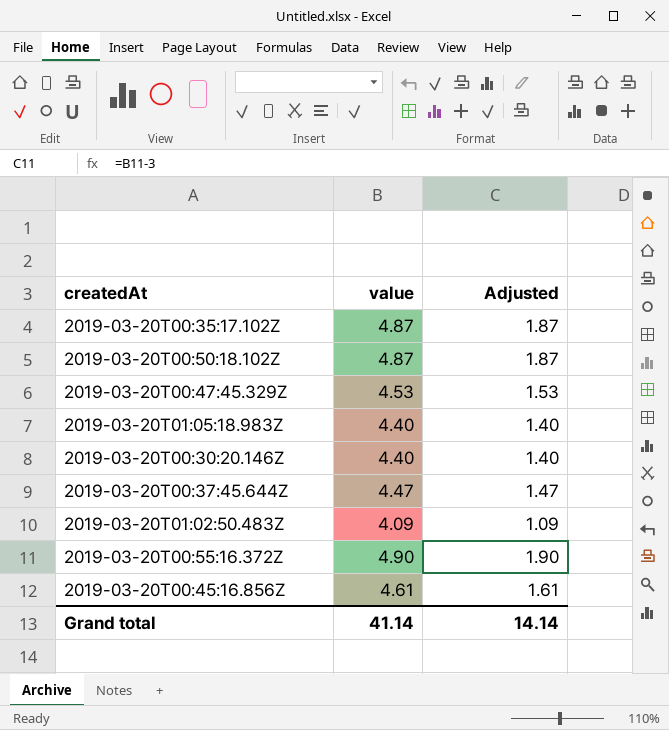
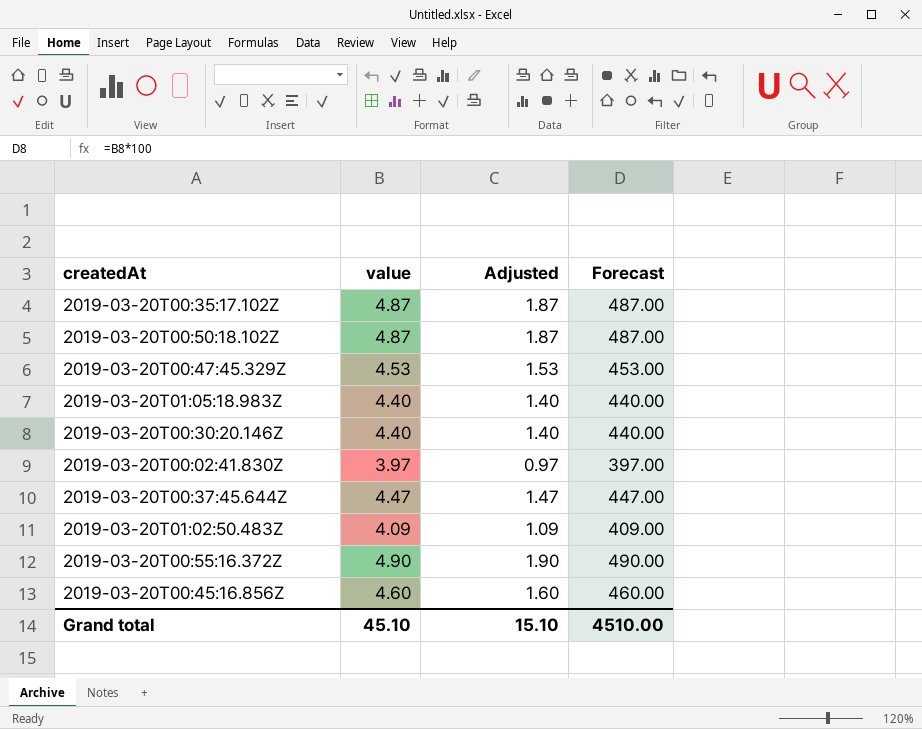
column Forecast | formula: none -> [value] * 100
row 2019-03-20T00:02:41.830Z: none -> 3.97 | 0.97 | 397.00
2019-03-20T00:45:16.856Z | value: 4.61 -> 4.60
2019-03-20T00:45:16.856Z | Adjusted: 1.61 -> 1.60
Grand total | value: 41.14 -> 45.10
Grand total | Adjusted: 14.14 -> 15.10

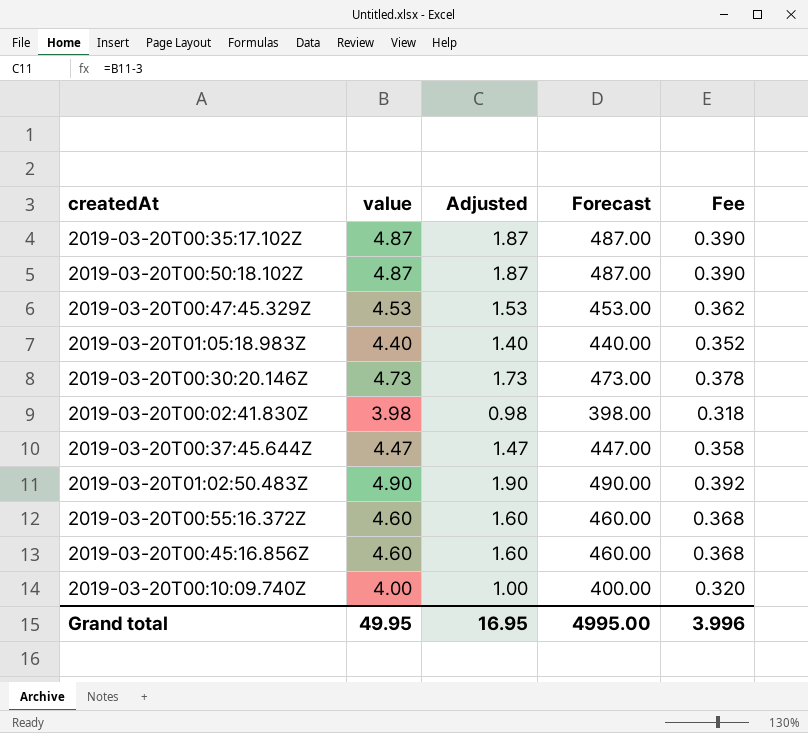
column Fee | formula: none -> [value] * 0.08
2019-03-20T00:30:20.146Z | value: 4.40 -> 4.73
2019-03-20T00:30:20.146Z | Adjusted: 1.40 -> 1.73
2019-03-20T00:30:20.146Z | Forecast: 440.00 -> 473.00
2019-03-20T00:02:41.830Z | value: 3.97 -> 3.98
2019-03-20T00:02:41.830Z | Adjusted: 0.97 -> 0.98
2019-03-20T00:02:41.830Z | Forecast: 397.00 -> 398.00
2019-03-20T01:02:50.483Z | value: 4.09 -> 4.90
2019-03-20T01:02:50.483Z | Adjusted: 1.09 -> 1.90
2019-03-20T01:02:50.483Z | Forecast: 409.00 -> 490.00
2019-03-20T00:55:16.372Z | value: 4.90 -> 4.60
2019-03-20T00:55:16.372Z | Adjusted: 1.90 -> 1.60
2019-03-20T00:55:16.372Z | Forecast: 490.00 -> 460.00
row 2019-03-20T00:10:09.740Z: none -> 4.00 | 1.00 | 400.00 | 0.320
Grand total | value: 45.10 -> 49.95
Grand total | Adjusted: 15.10 -> 16.95
Grand total | Forecast: 4510.00 -> 4995.00

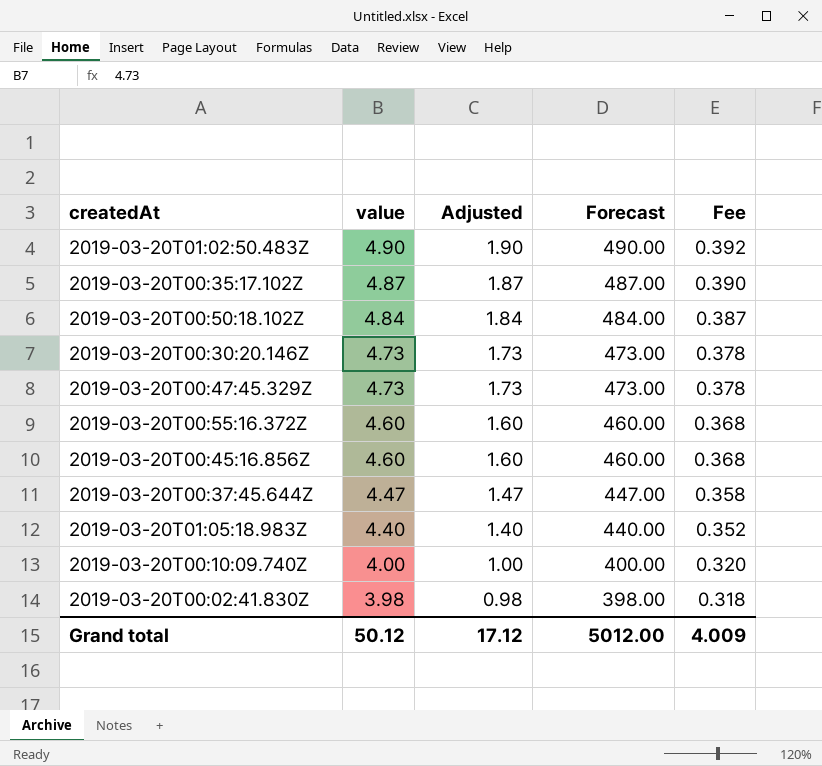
row order: none -> value descending
2019-03-20T00:50:18.102Z | value: 4.87 -> 4.84
2019-03-20T00:50:18.102Z | Adjusted: 1.87 -> 1.84
2019-03-20T00:50:18.102Z | Forecast: 487.00 -> 484.00
2019-03-20T00:50:18.102Z | Fee: 0.390 -> 0.387
2019-03-20T00:47:45.329Z | value: 4.53 -> 4.73
2019-03-20T00:47:45.329Z | Adjusted: 1.53 -> 1.73
2019-03-20T00:47:45.329Z | Forecast: 453.00 -> 473.00
2019-03-20T00:47:45.329Z | Fee: 0.362 -> 0.378
Grand total | value: 49.95 -> 50.12
Grand total | Adjusted: 16.95 -> 17.12
Grand total | Forecast: 4995.00 -> 5012.00
Grand total | Fee: 3.996 -> 4.009

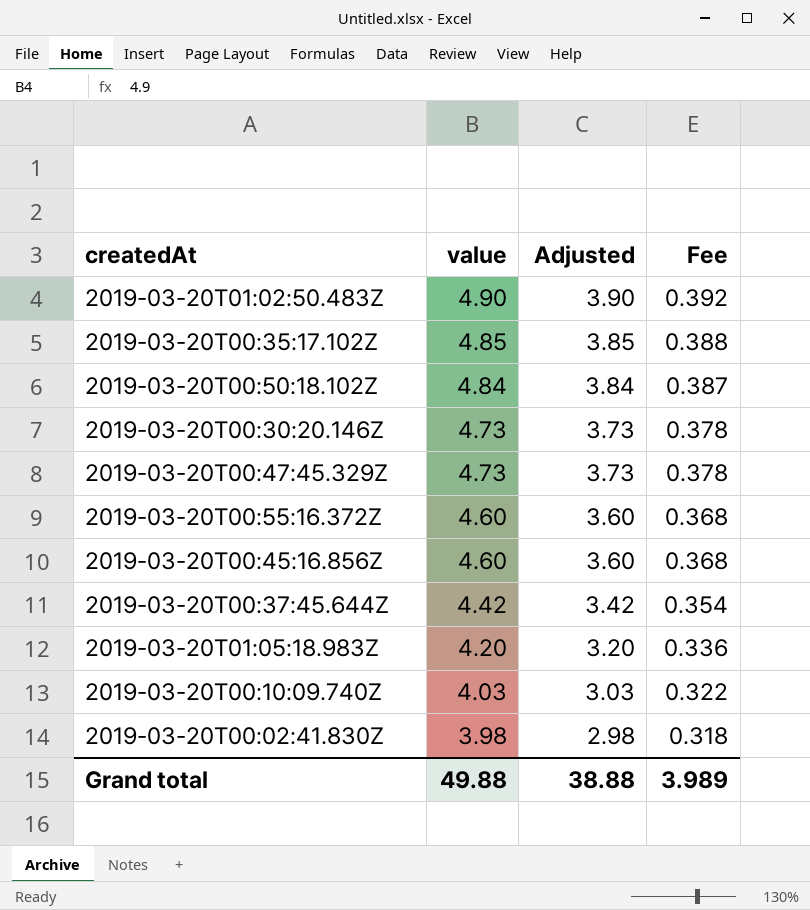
column Forecast | formula: [value] * 100 -> none
column Adjusted | formula: [value] - 3 -> [value] - 1
2019-03-20T00:35:17.102Z | value: 4.87 -> 4.85
2019-03-20T00:35:17.102Z | Fee: 0.390 -> 0.388
2019-03-20T00:37:45.644Z | value: 4.47 -> 4.42
2019-03-20T00:37:45.644Z | Fee: 0.358 -> 0.354
2019-03-20T01:05:18.983Z | value: 4.40 -> 4.20
2019-03-20T01:05:18.983Z | Fee: 0.352 -> 0.336
2019-03-20T00:10:09.740Z | value: 4.00 -> 4.03
2019-03-20T00:10:09.740Z | Fee: 0.320 -> 0.322
Grand total | value: 50.12 -> 49.88
Grand total | Adjusted: 17.12 -> 38.88
Grand total | Fee: 4.009 -> 3.989

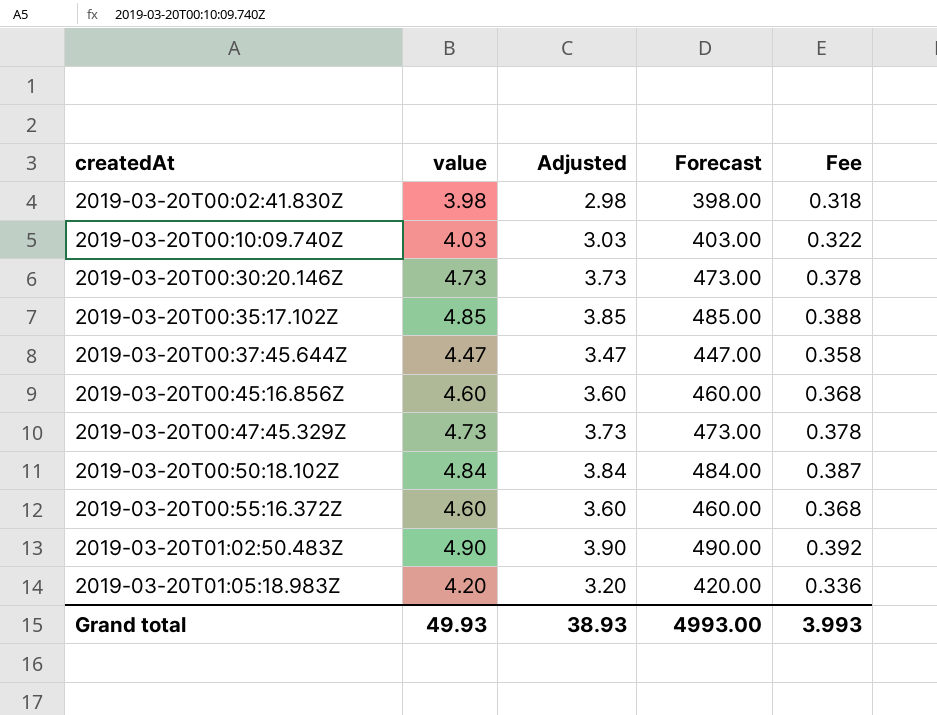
row order: value descending -> createdAt ascending
column Forecast | formula: none -> [value] * 100
2019-03-20T00:37:45.644Z | value: 4.42 -> 4.47
2019-03-20T00:37:45.644Z | Adjusted: 3.42 -> 3.47
2019-03-20T00:37:45.644Z | Fee: 0.354 -> 0.358
Grand total | value: 49.88 -> 49.93
Grand total | Adjusted: 38.88 -> 38.93
Grand total | Fee: 3.989 -> 3.993

